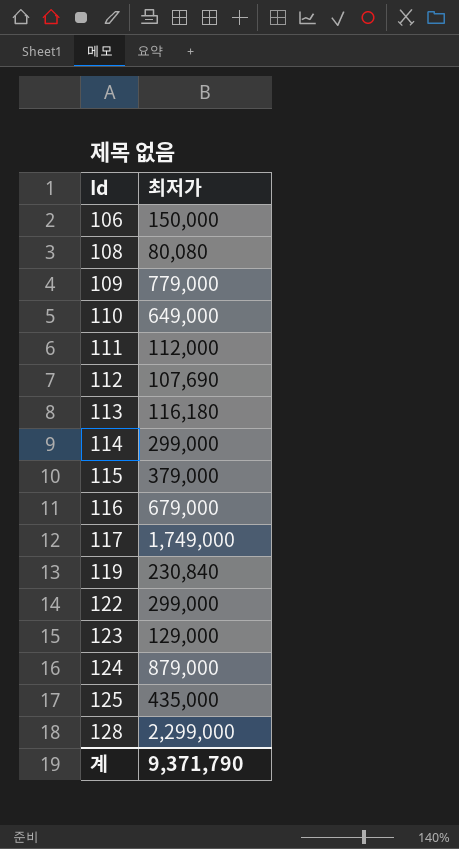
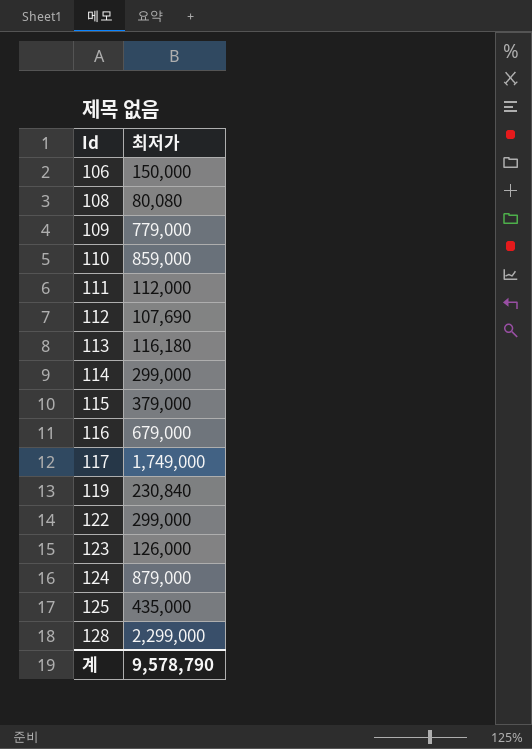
110 | 최저가: 649,000 -> 859,000
123 | 최저가: 129,000 -> 126,000
계 | 최저가: 9,371,790 -> 9,578,790

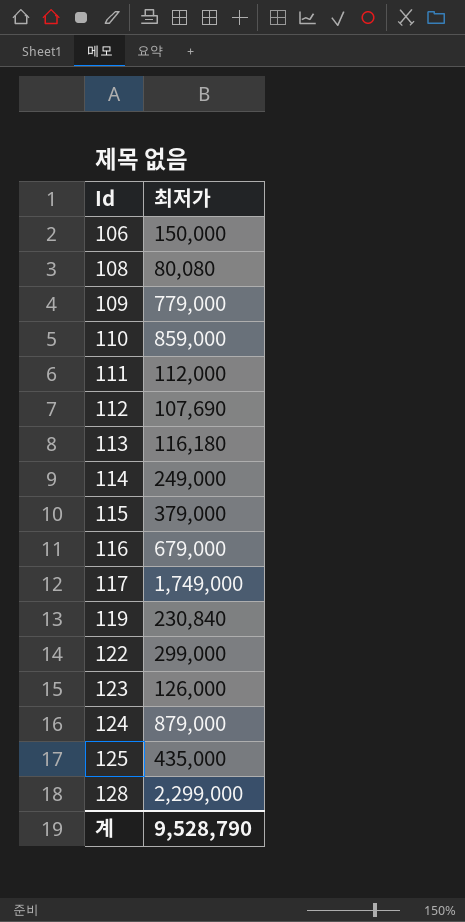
114 | 최저가: 299,000 -> 249,000
계 | 최저가: 9,578,790 -> 9,528,790

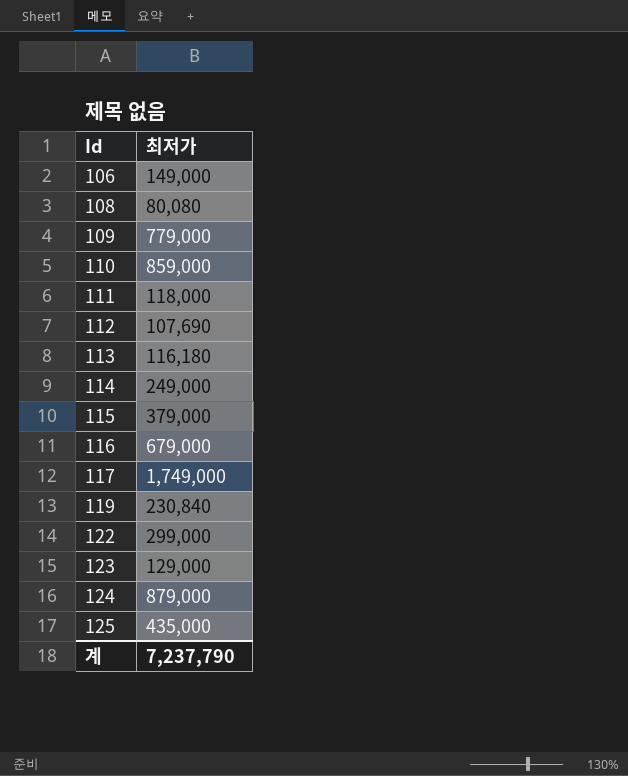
row 128: 2,299,000 -> none
106 | 최저가: 150,000 -> 149,000
111 | 최저가: 112,000 -> 118,000
123 | 최저가: 126,000 -> 129,000
계 | 최저가: 9,528,790 -> 7,237,790

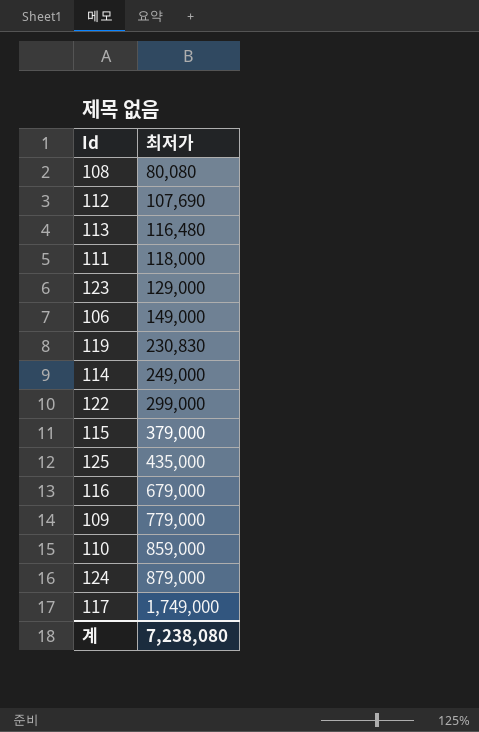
row order: Id ascending -> 최저가 ascending
113 | 최저가: 116,180 -> 116,480
119 | 최저가: 230,840 -> 230,830
계 | 최저가: 7,237,790 -> 7,238,080

